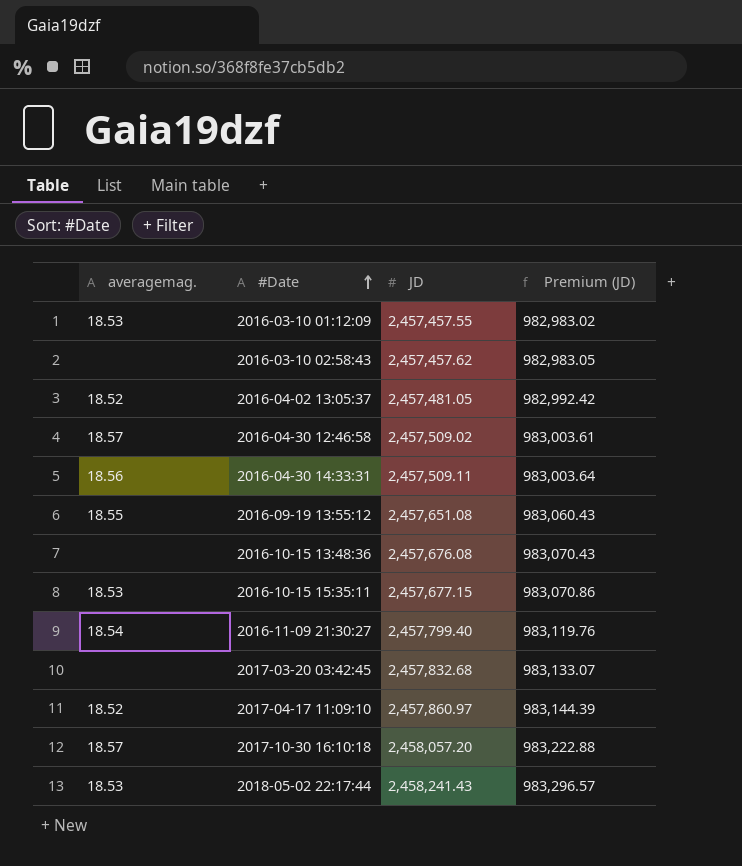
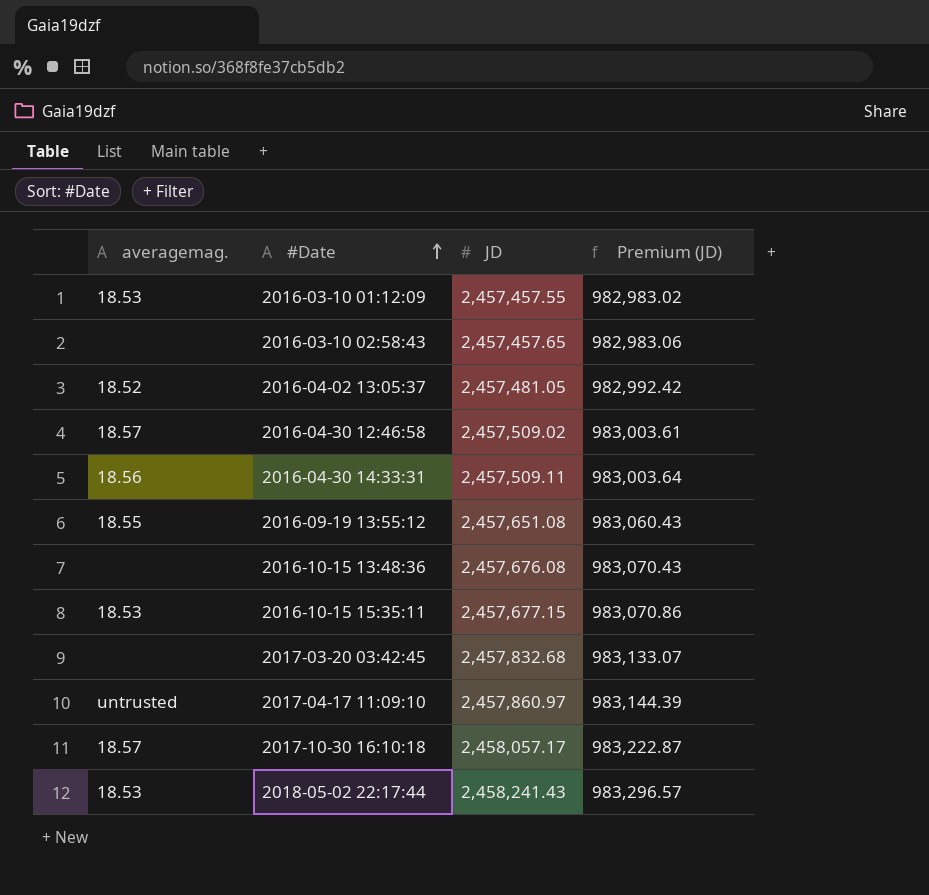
row 2016-11-09 21:30:27: 18.54 | 2,457,799.40 | 983,119.76 -> none
2016-03-10 02:58:43 | JD: 2,457,457.62 -> 2,457,457.65
2016-03-10 02:58:43 | Premium (JD): 982,983.05 -> 982,983.06
2017-04-17 11:09:10 | averagemag.: 18.52 -> untrusted
2017-10-30 16:10:18 | JD: 2,458,057.20 -> 2,458,057.17
2017-10-30 16:10:18 | Premium (JD): 983,222.88 -> 983,222.87

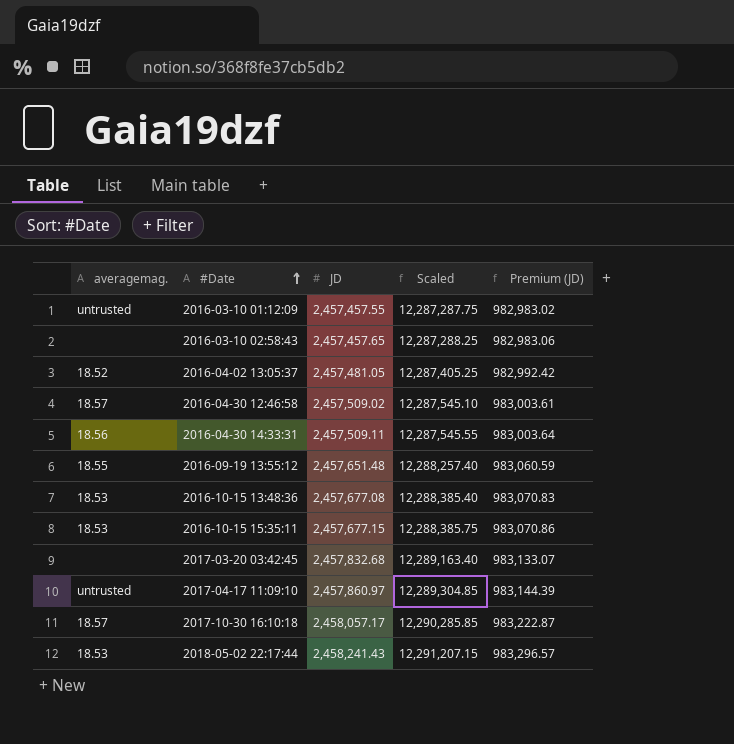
column Scaled | formula: none -> [JD] * 5
2016-03-10 01:12:09 | averagemag.: 18.53 -> untrusted
2016-09-19 13:55:12 | JD: 2,457,651.08 -> 2,457,651.48
2016-09-19 13:55:12 | Premium (JD): 983,060.43 -> 983,060.59
2016-10-15 13:48:36 | averagemag.: none -> 18.53
2016-10-15 13:48:36 | JD: 2,457,676.08 -> 2,457,677.08
2016-10-15 13:48:36 | Premium (JD): 983,070.43 -> 983,070.83

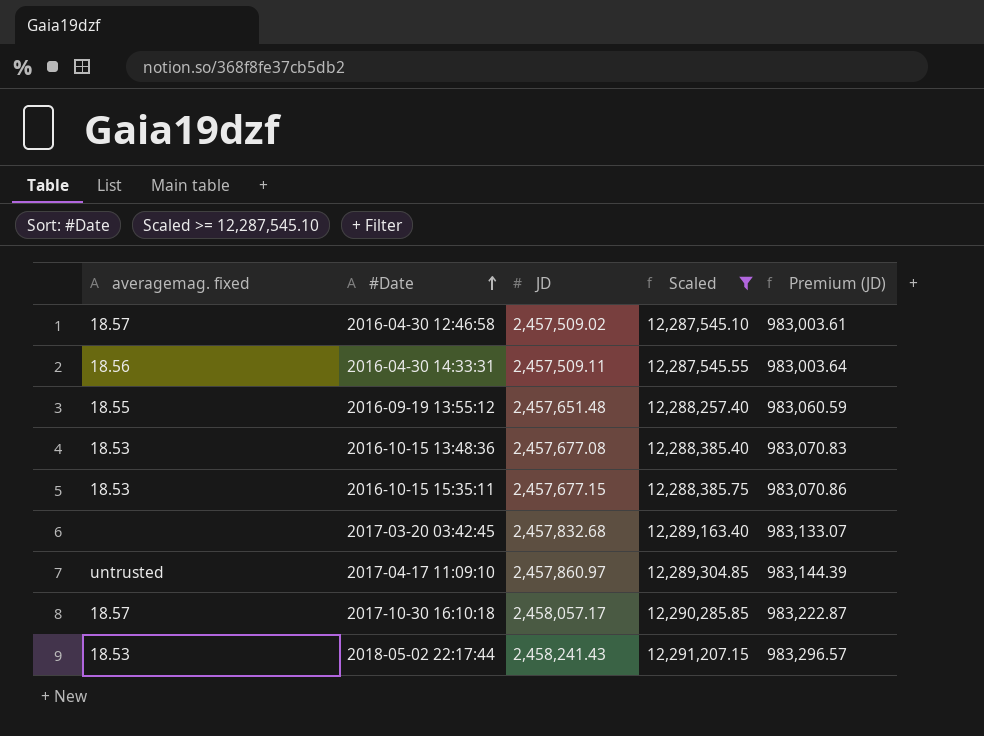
filter: none -> Scaled >= 12,287,545.10
column name: averagemag. -> averagemag. fixed

